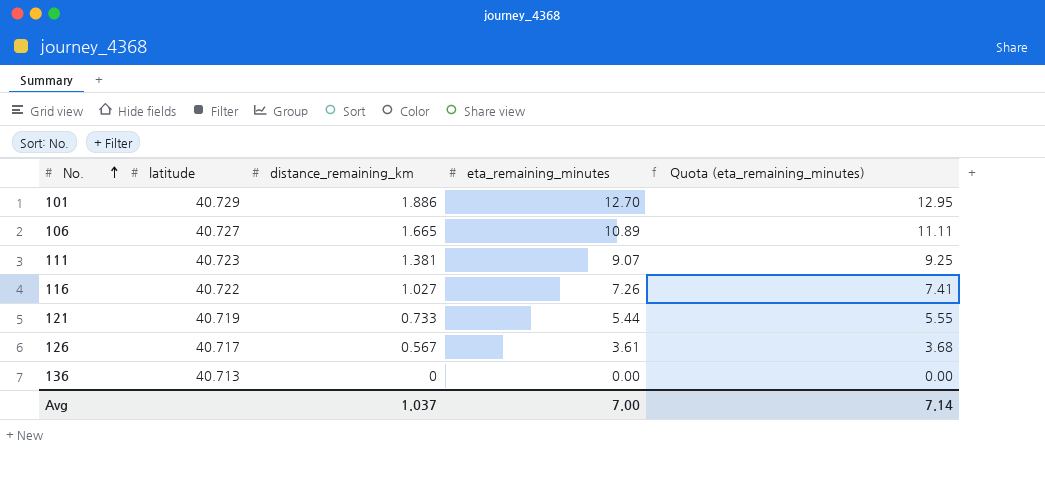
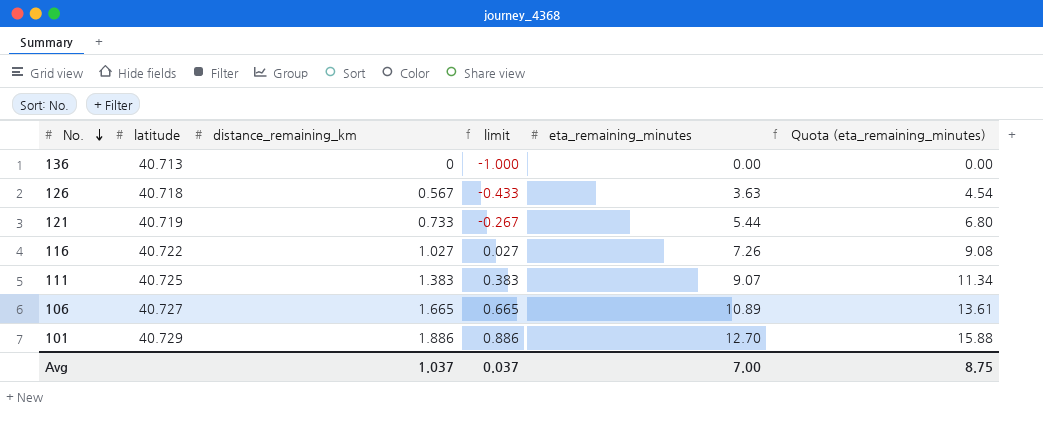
row order: No. ascending -> No. descending
column limit | formula: none -> [distance_remaining_km] - 1
column Quota (eta_remaining_minutes) | formula: [eta_remaining_minutes] * 1.02 -> [eta_remaining_minutes] * 1.25
126 | latitude: 40.717 -> 40.718
126 | eta_remaining_minutes: 3.61 -> 3.63
111 | latitude: 40.723 -> 40.725
111 | distance_remaining_km: 1.381 -> 1.383
Avg | Quota (eta_remaining_minutes): 7.14 -> 8.75

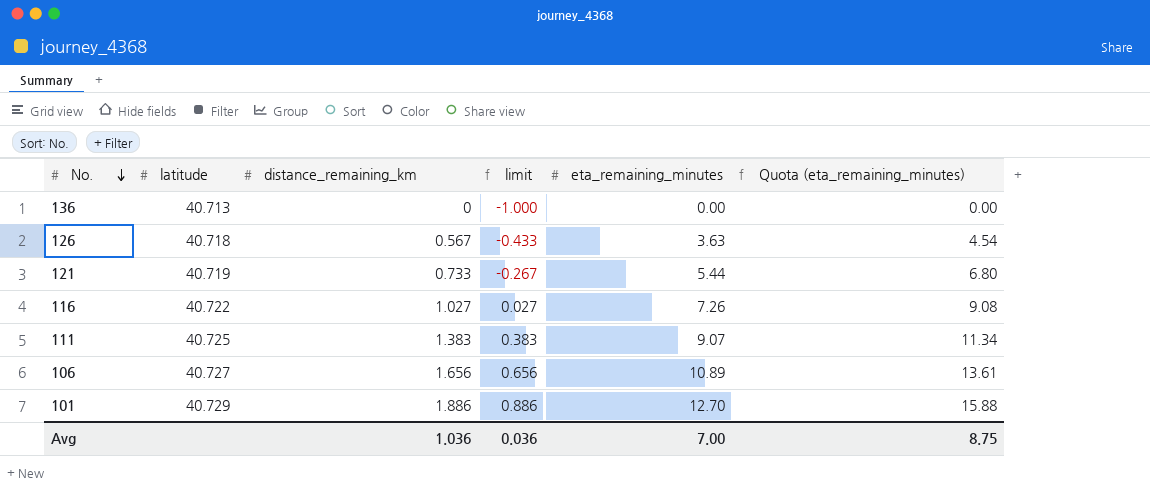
106 | distance_remaining_km: 1.665 -> 1.656
106 | limit: 0.665 -> 0.656
Avg | distance_remaining_km: 1.037 -> 1.036
Avg | limit: 0.037 -> 0.036

